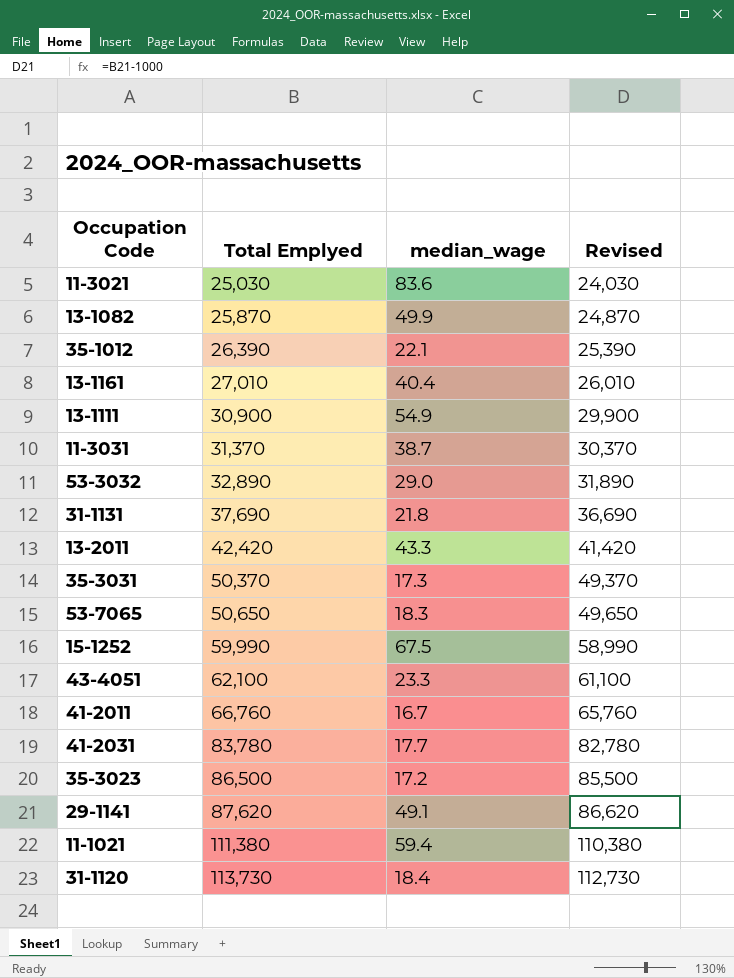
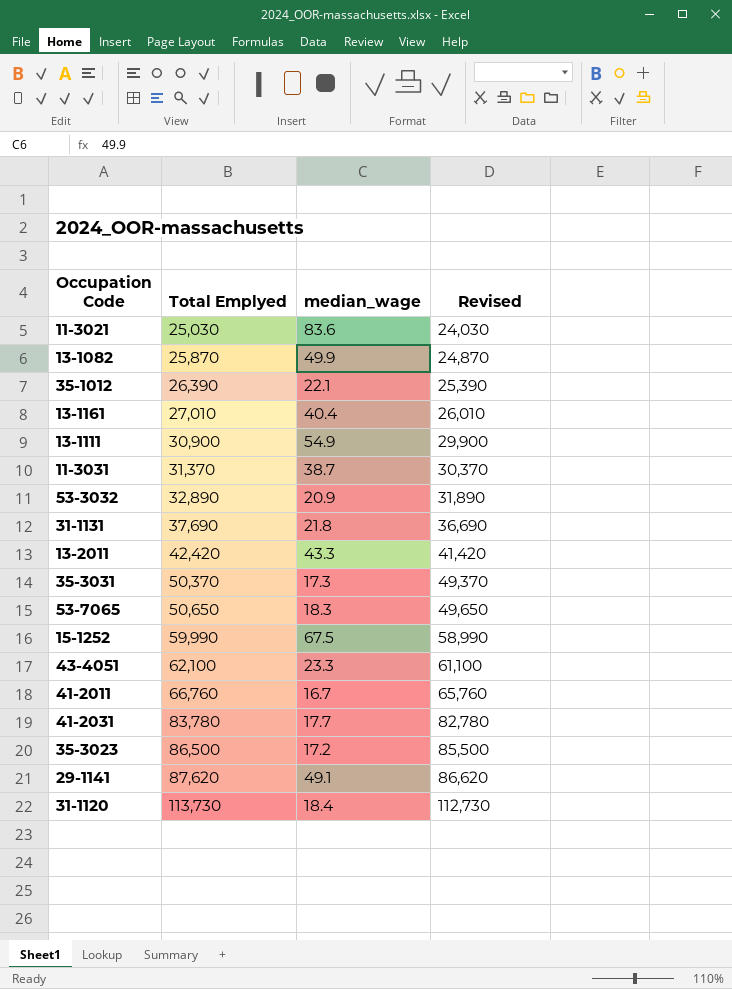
row 11-1021: 111,380 | 59.4 | 110,380 -> none
53-3032 | median_wage: 29.0 -> 20.9

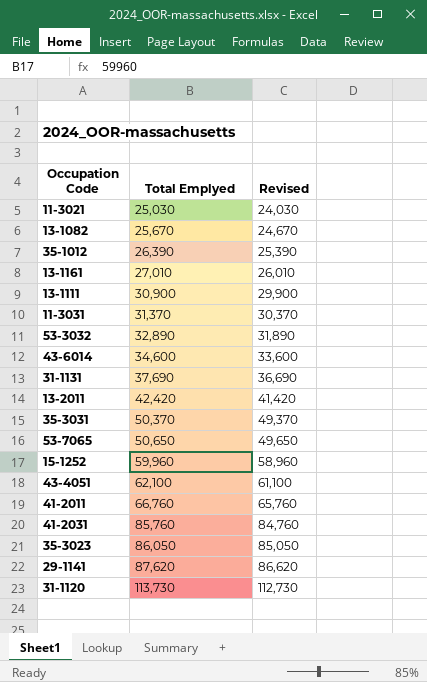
column median_wage | position: 3 -> none
13-1082 | Total Emplyed: 25,870 -> 25,670
13-1082 | Revised: 24,870 -> 24,670
row 43-6014: none -> 34,600 | 33,600
15-1252 | Total Emplyed: 59,990 -> 59,960
15-1252 | Revised: 58,990 -> 58,960
41-2031 | Total Emplyed: 83,780 -> 85,760
41-2031 | Revised: 82,780 -> 84,760
35-3023 | Total Emplyed: 86,500 -> 86,050
35-3023 | Revised: 85,500 -> 85,050

